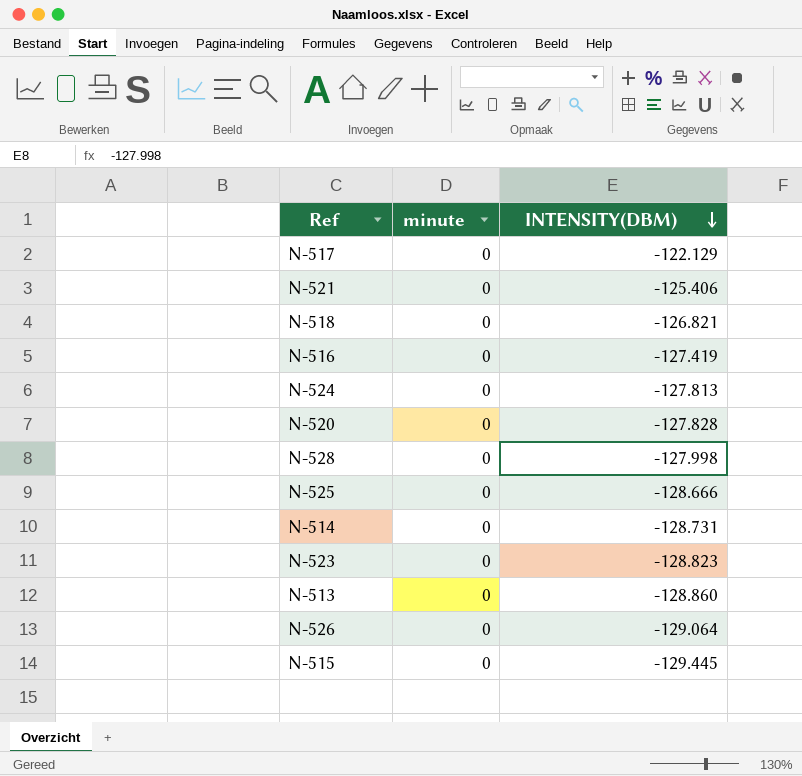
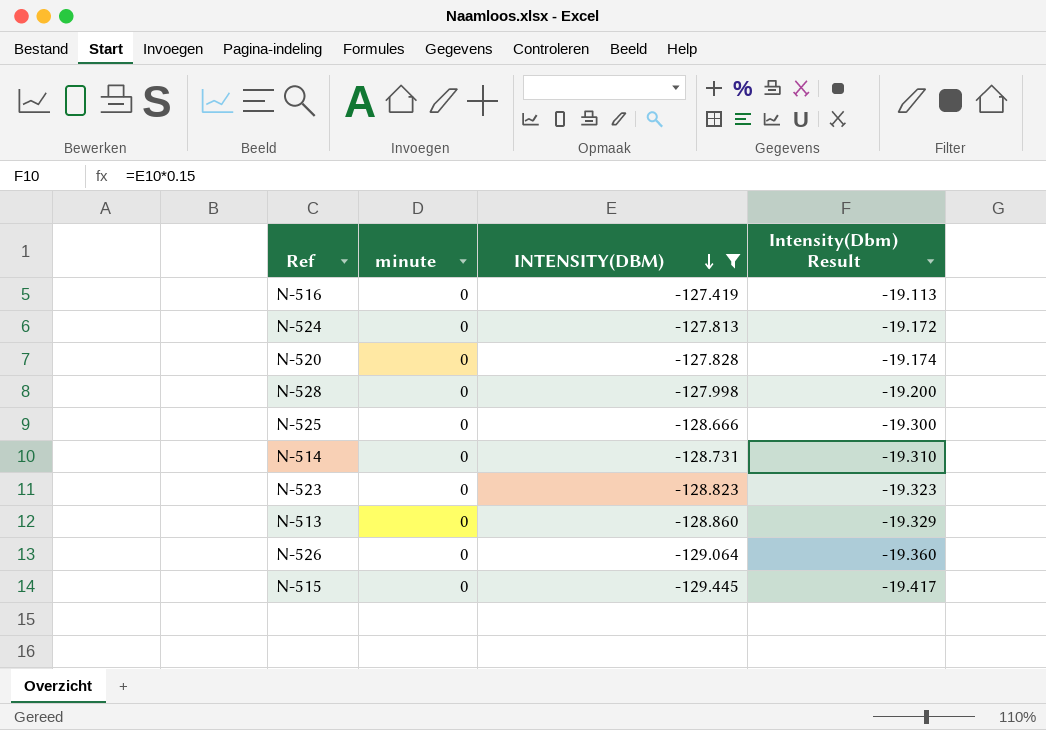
filter: none -> INTENSITY(DBM) <= -127.419
column Intensity(Dbm) Result | formula: none -> [INTENSITY(DBM)] * 0.15

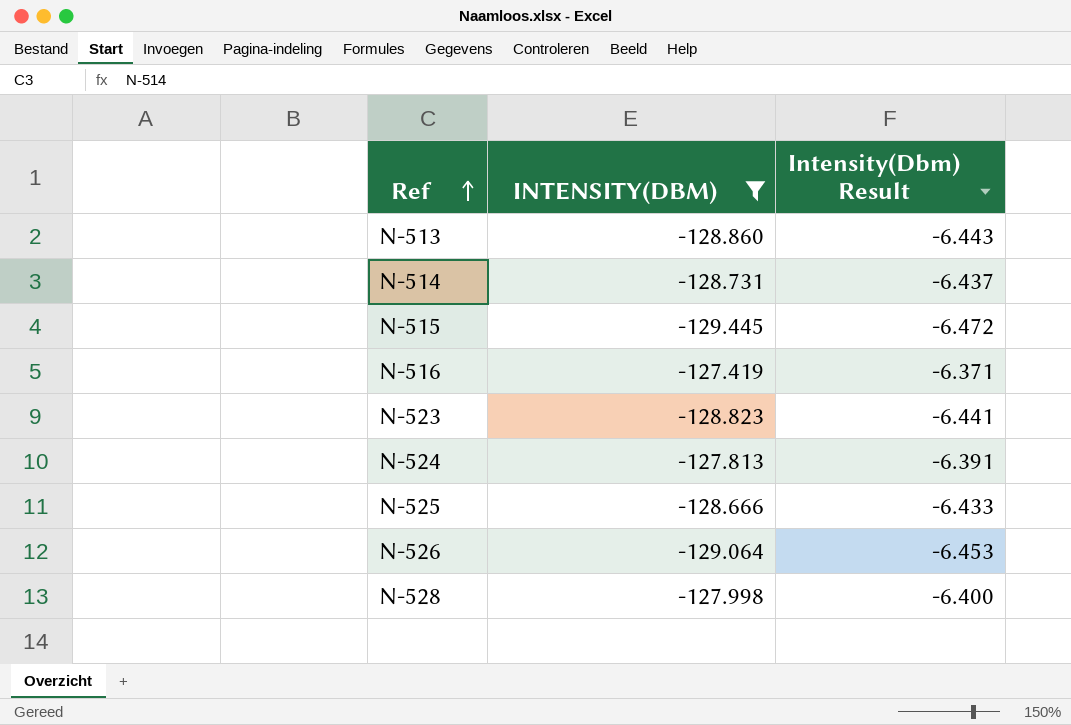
row order: INTENSITY(DBM) descending -> Ref ascending
column minute | position: 2 -> none
column Intensity(Dbm) Result | formula: [INTENSITY(DBM)] * 0.15 -> [INTENSITY(DBM)] * 0.05
row N-520: 0 | -127.828 | -19.174 -> none

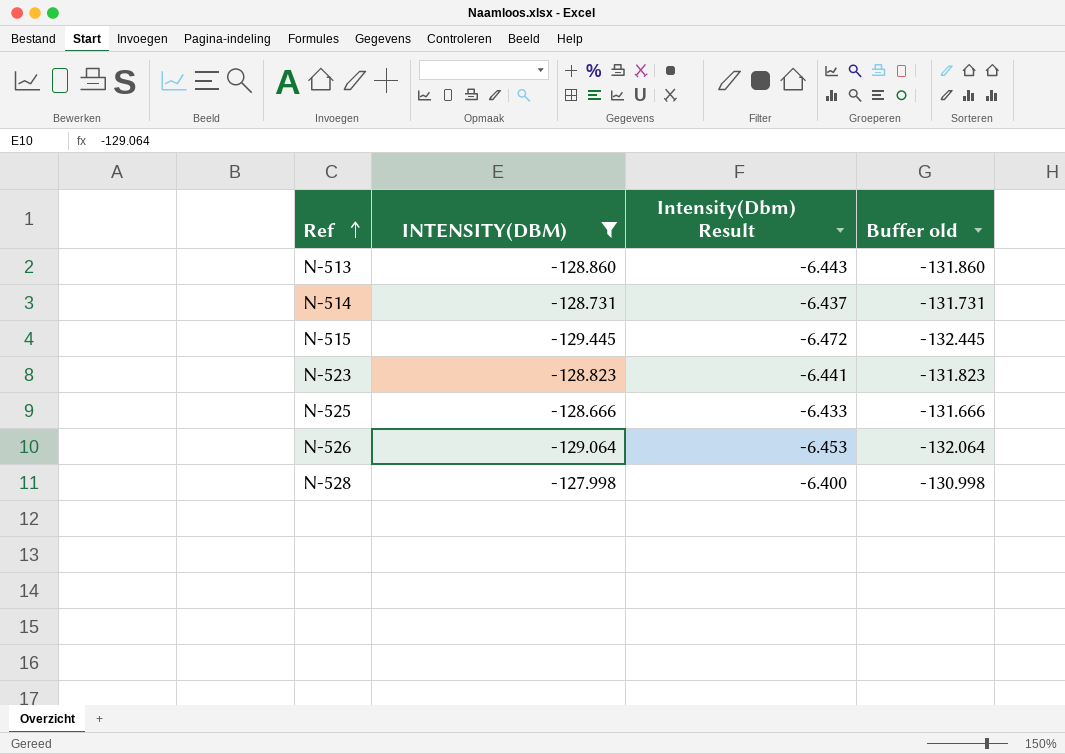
column Buffer old | formula: none -> [INTENSITY(DBM)] - 3
row N-516: -127.419 | -6.371 -> none
row N-524: -127.813 | -6.391 -> none

